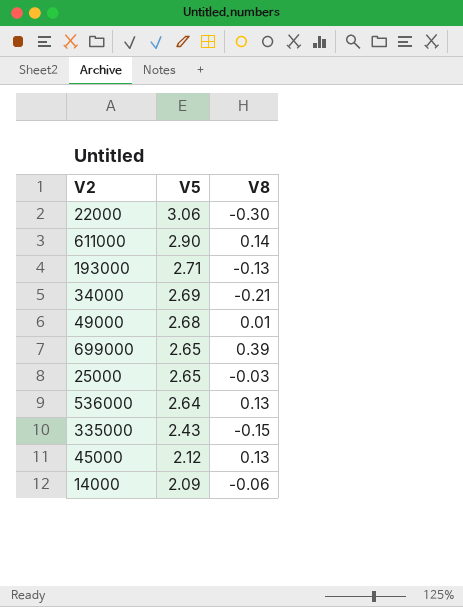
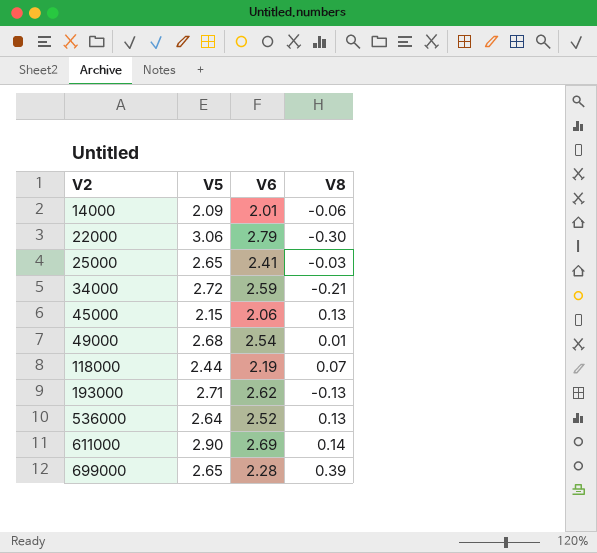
row order: V5 descending -> V2 ascending
column V6 | position: none -> 3
row 335000: 2.43 | -0.15 -> none
34000 | V5: 2.69 -> 2.72
45000 | V5: 2.12 -> 2.15
row 118000: none -> 2.44 | 2.19 | 0.07

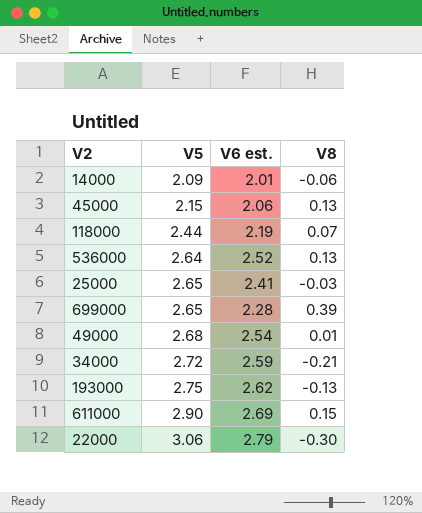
row order: V2 ascending -> V5 ascending
column name: V6 -> V6 est.
193000 | V5: 2.71 -> 2.75
611000 | V8: 0.14 -> 0.15

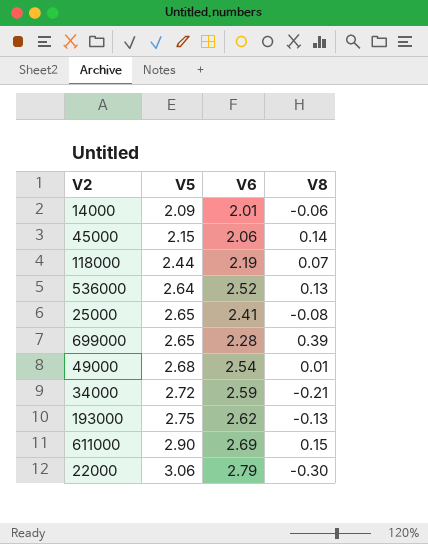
column name: V6 est. -> V6
45000 | V8: 0.13 -> 0.14
25000 | V8: -0.03 -> -0.08

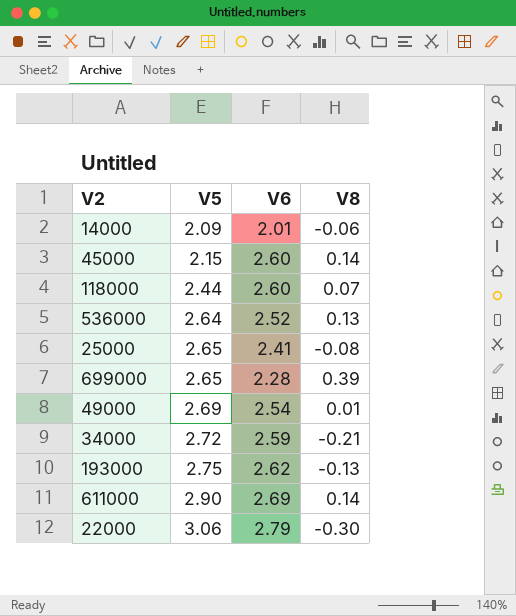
45000 | V6: 2.06 -> 2.60
118000 | V6: 2.19 -> 2.60
49000 | V5: 2.68 -> 2.69
611000 | V8: 0.15 -> 0.14

